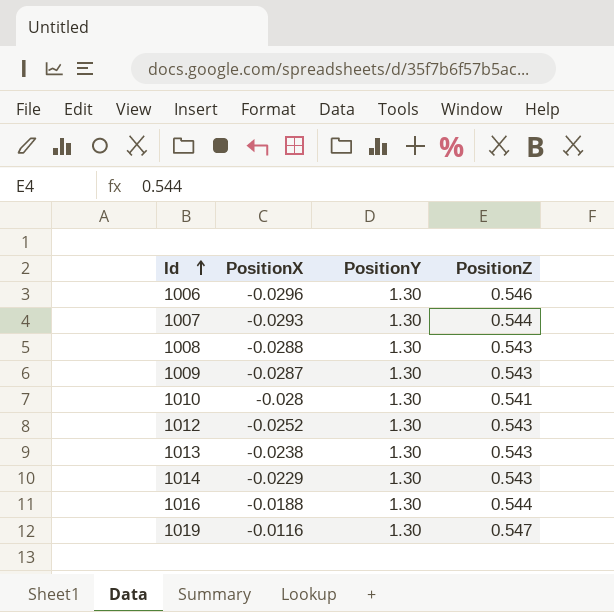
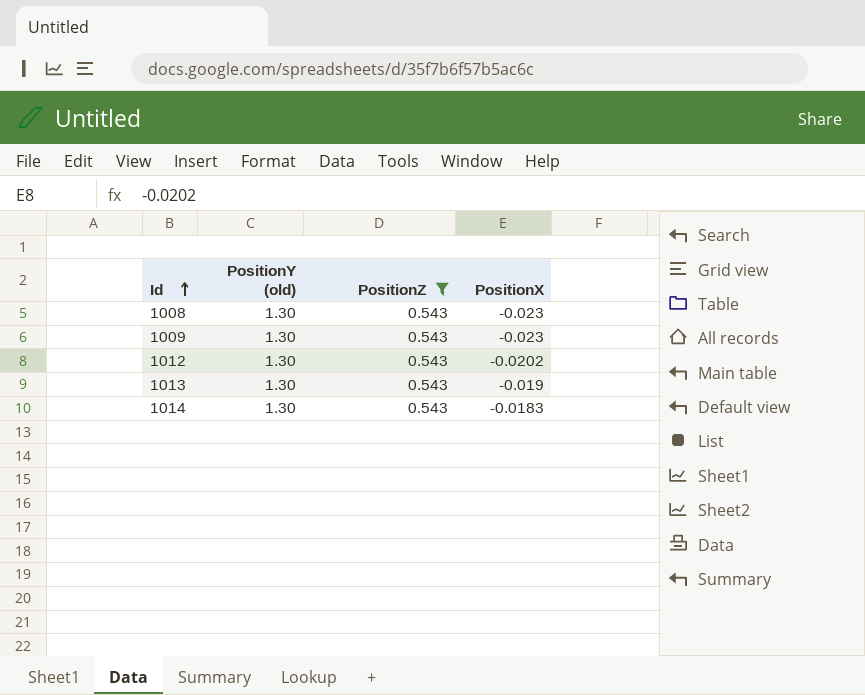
filter: none -> PositionZ = 0.543
column name: PositionY -> PositionY (old)
column PositionX | position: 2 -> 4
1008 | PositionX: -0.0288 -> -0.023
1009 | PositionX: -0.0287 -> -0.023
1012 | PositionX: -0.0252 -> -0.0202
1013 | PositionX: -0.0238 -> -0.019
1014 | PositionX: -0.0229 -> -0.0183

